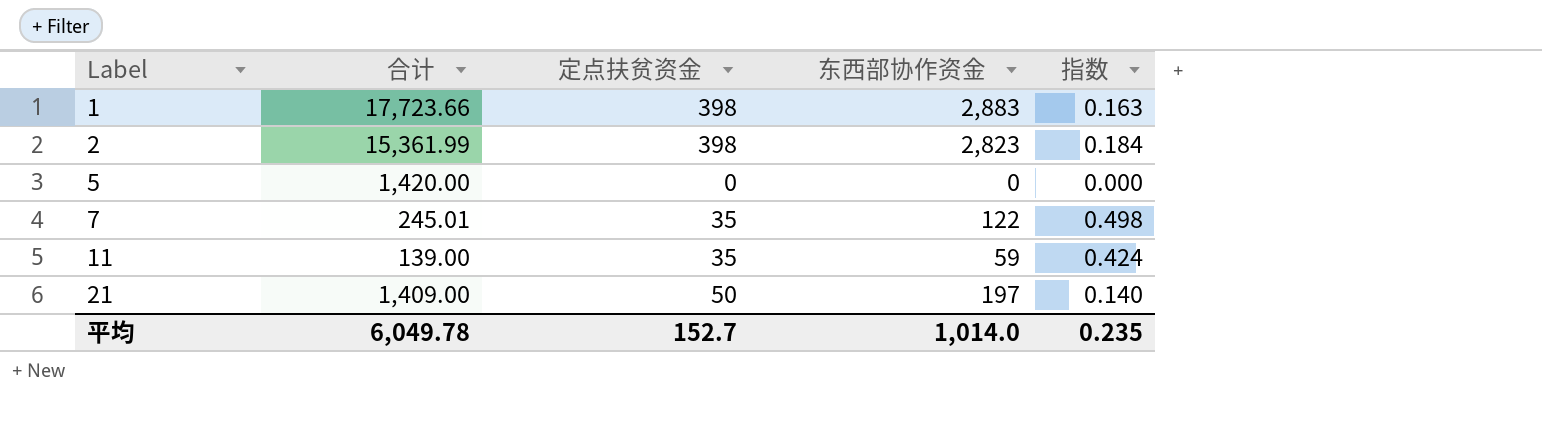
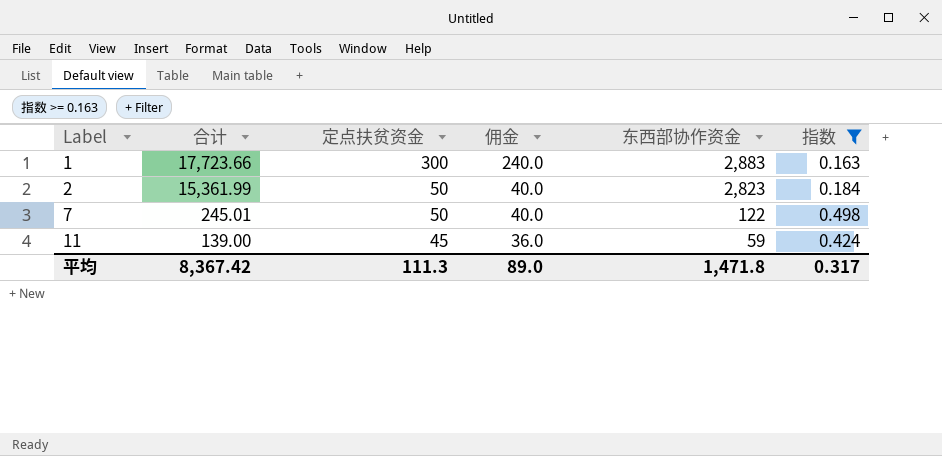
filter: none -> 指数 >= 0.163
column 佣金 | formula: none -> [定点扶贫资金] * 0.8
1 | 定点扶贫资金: 398 -> 300
2 | 定点扶贫资金: 398 -> 50
7 | 定点扶贫资金: 35 -> 50
11 | 定点扶贫资金: 35 -> 45
平均 | 合计: 6,049.78 -> 8,367.42
平均 | 定点扶贫资金: 152.7 -> 111.3
平均 | 东西部协作资金: 1,014.0 -> 1,471.8
平均 | 指数: 0.235 -> 0.317

